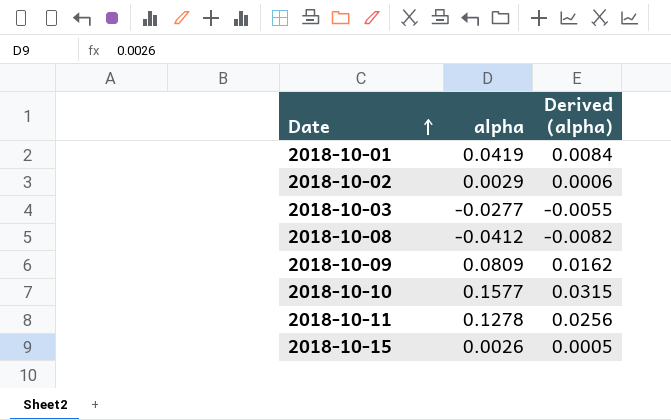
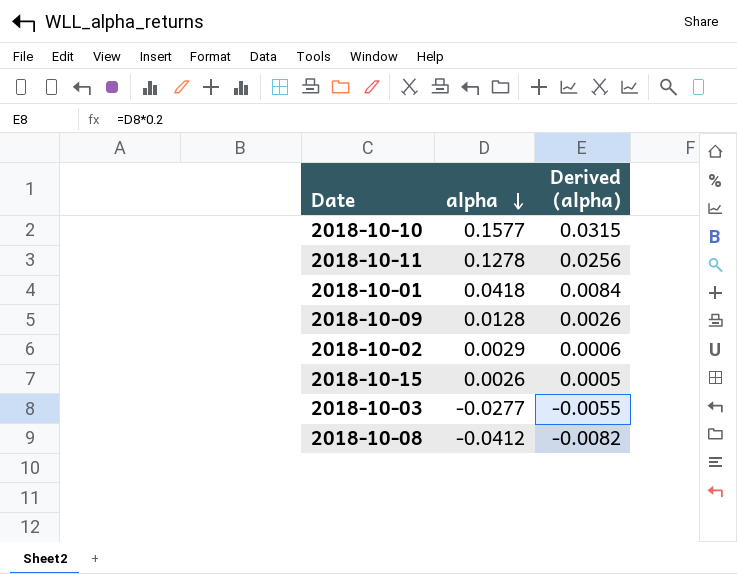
row order: Date ascending -> alpha descending
2018-10-01 | alpha: 0.0419 -> 0.0418
2018-10-09 | alpha: 0.0809 -> 0.0128
2018-10-09 | Derived (alpha): 0.0162 -> 0.0026

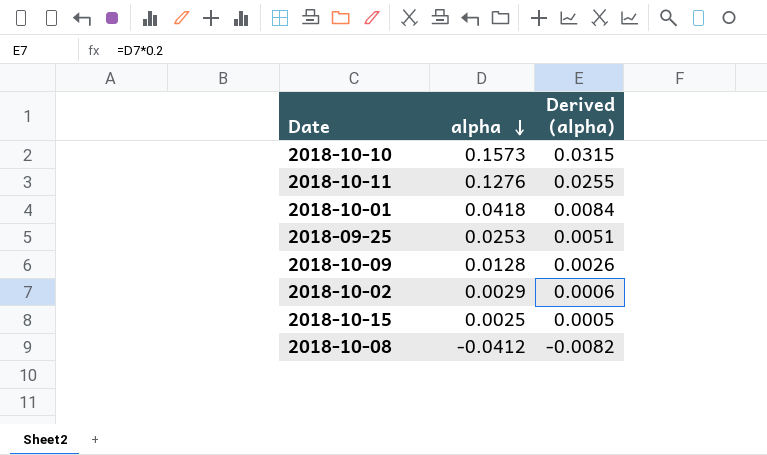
row 2018-10-03: -0.0277 | -0.0055 -> none
2018-10-10 | alpha: 0.1577 -> 0.1573
2018-10-11 | alpha: 0.1278 -> 0.1276
2018-10-11 | Derived (alpha): 0.0256 -> 0.0255
row 2018-09-25: none -> 0.0253 | 0.0051
2018-10-15 | alpha: 0.0026 -> 0.0025

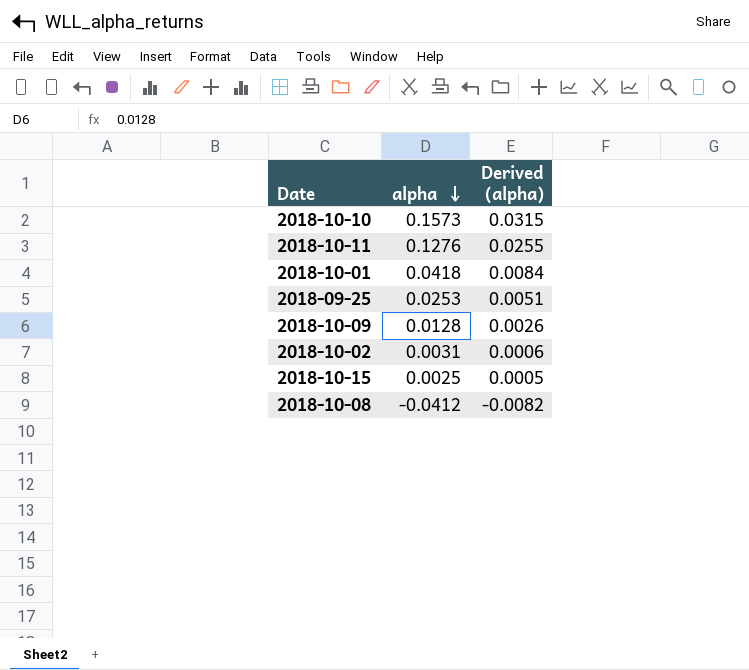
2018-10-02 | alpha: 0.0029 -> 0.0031

